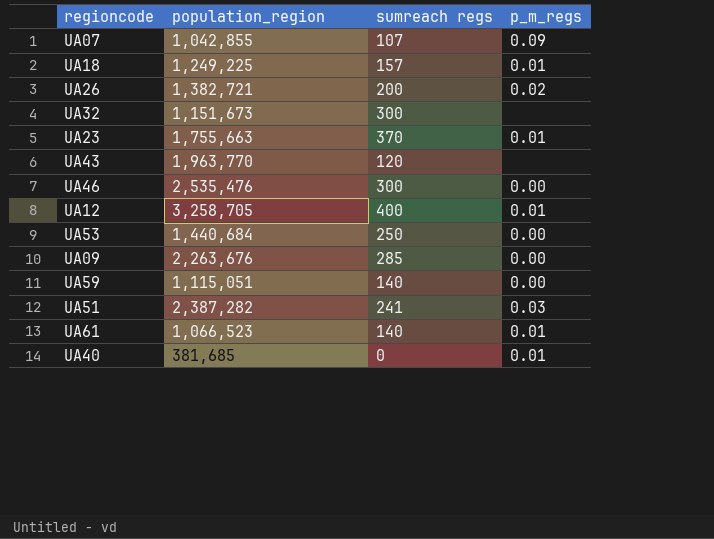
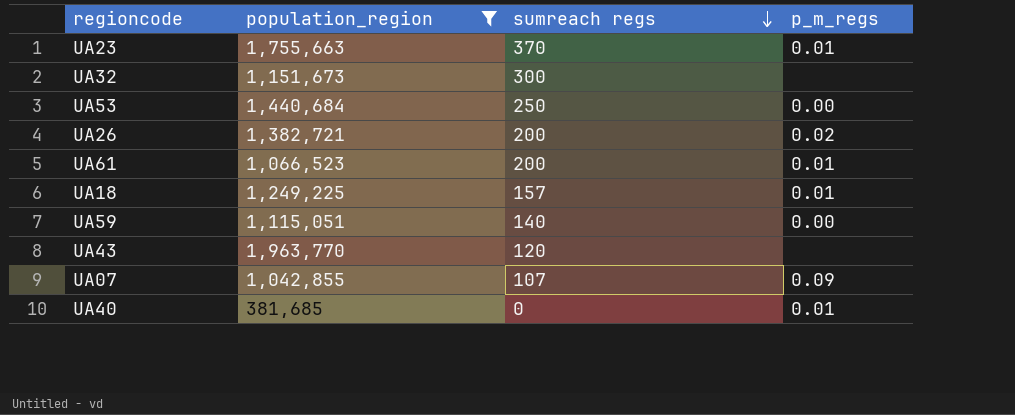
filter: none -> population_region <= 1,963,770
row order: none -> sumreach regs descending
UA61 | sumreach regs: 140 -> 200

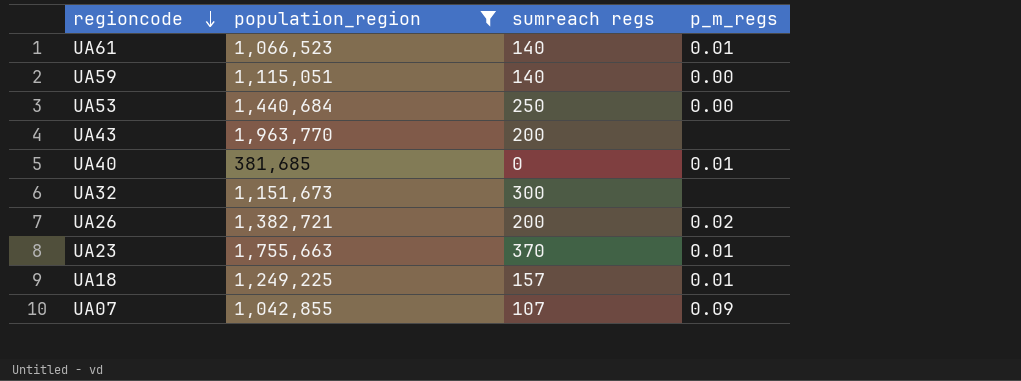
row order: sumreach regs descending -> regioncode descending
UA61 | sumreach regs: 200 -> 140
UA43 | sumreach regs: 120 -> 200

